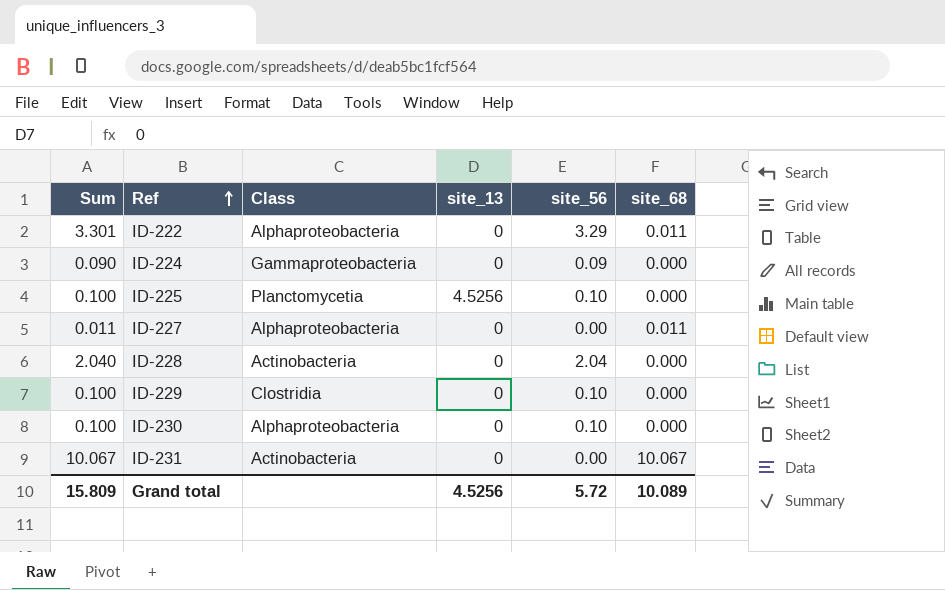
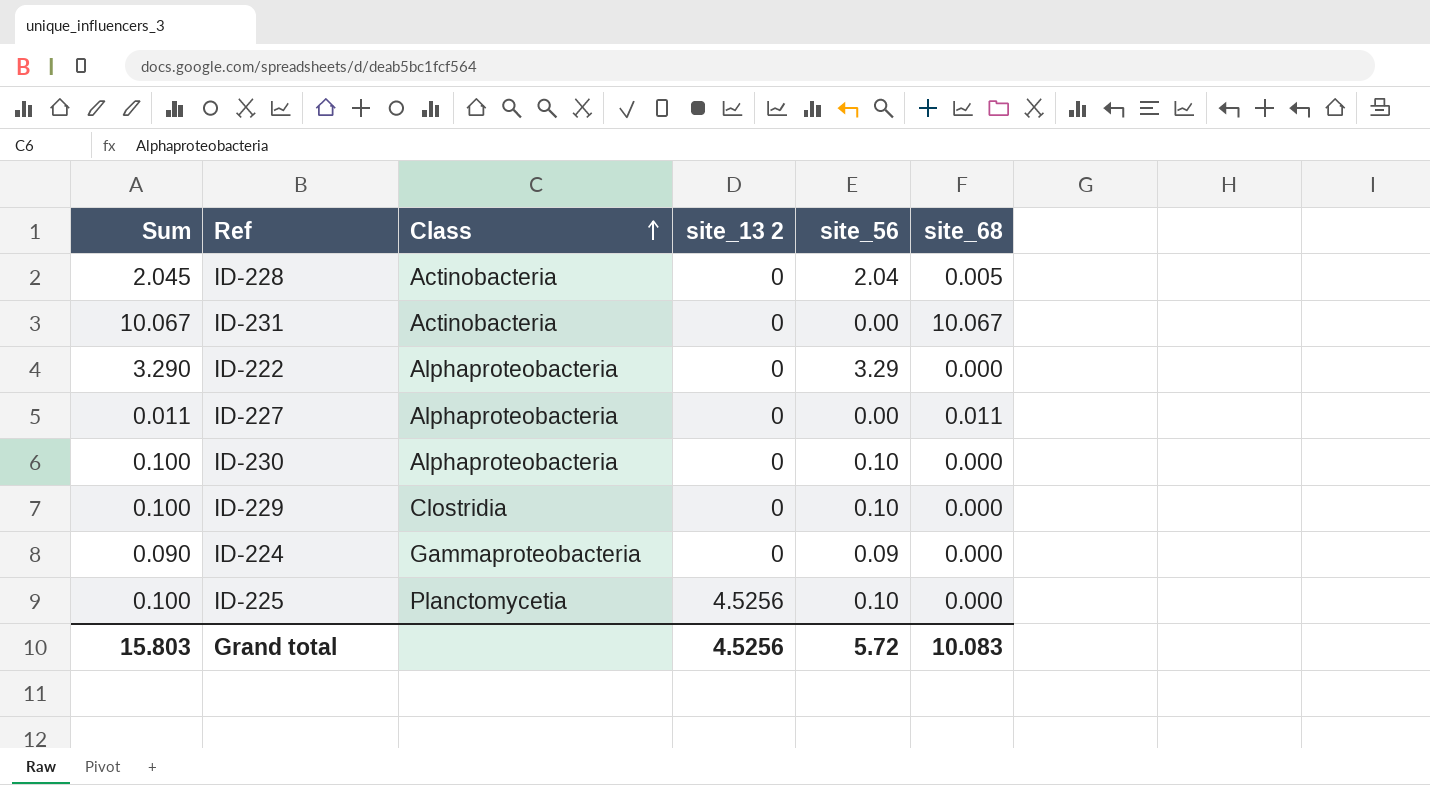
row order: Ref ascending -> Class ascending
column name: site_13 -> site_13 2
ID-228 | Sum: 2.040 -> 2.045
ID-228 | site_68: 0.000 -> 0.005
ID-222 | Sum: 3.301 -> 3.290
ID-222 | site_68: 0.011 -> 0.000
Grand total | Sum: 15.809 -> 15.803
Grand total | site_68: 10.089 -> 10.083

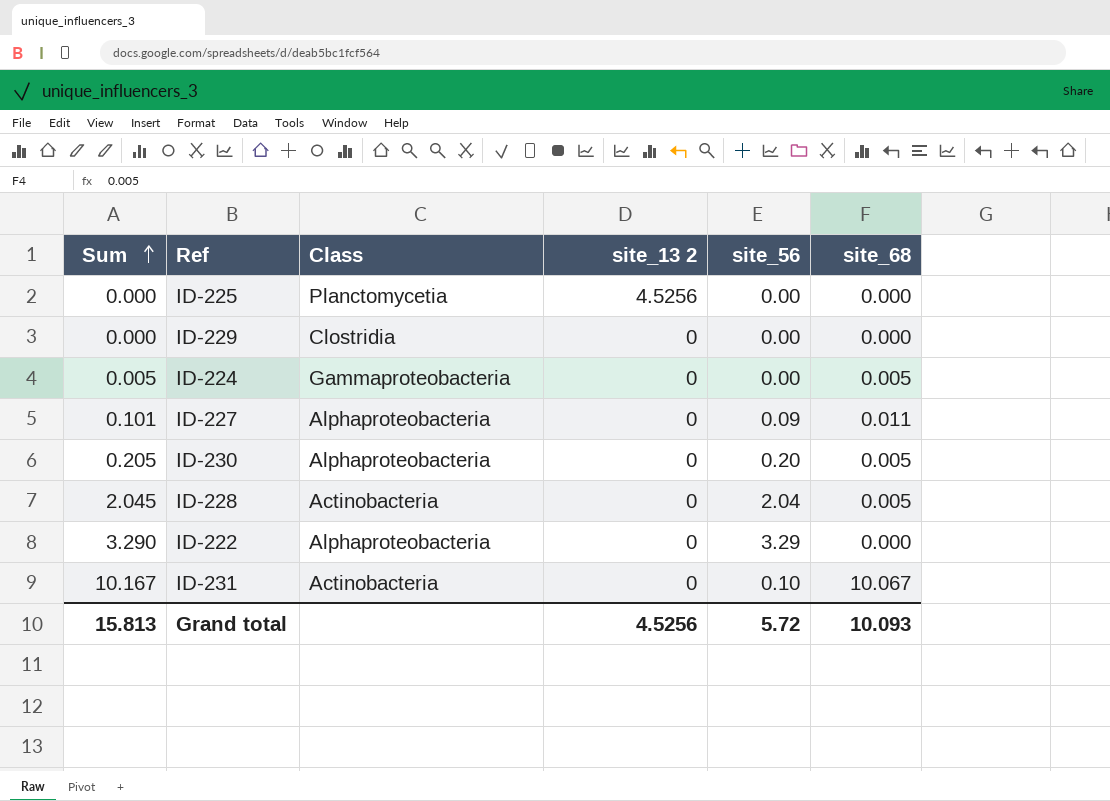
row order: Class ascending -> Sum ascending
ID-225 | Sum: 0.100 -> 0.000
ID-225 | site_56: 0.10 -> 0.00
ID-229 | Sum: 0.100 -> 0.000
ID-229 | site_56: 0.10 -> 0.00
ID-224 | Sum: 0.090 -> 0.005
ID-224 | site_56: 0.09 -> 0.00
ID-224 | site_68: 0.000 -> 0.005
ID-227 | Sum: 0.011 -> 0.101
ID-227 | site_56: 0.00 -> 0.09
ID-230 | Sum: 0.100 -> 0.205
ID-230 | site_56: 0.10 -> 0.20
ID-230 | site_68: 0.000 -> 0.005
ID-231 | Sum: 10.067 -> 10.167
ID-231 | site_56: 0.00 -> 0.10
Grand total | Sum: 15.803 -> 15.813
Grand total | site_68: 10.083 -> 10.093

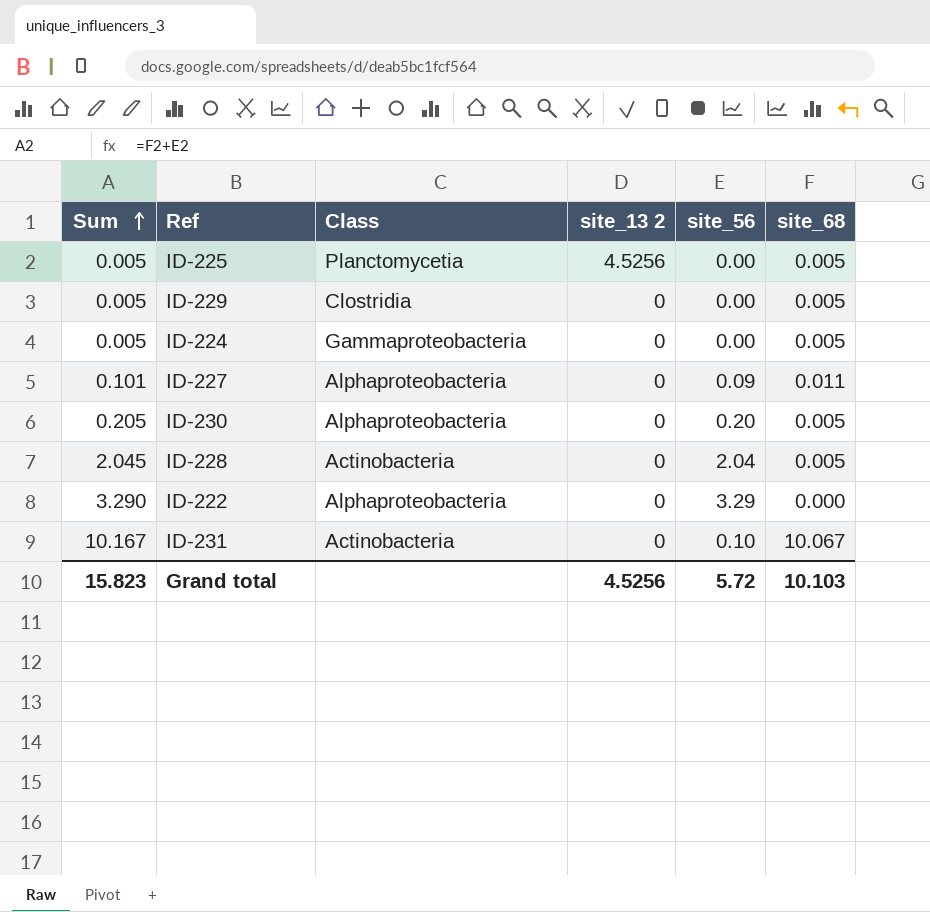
ID-225 | Sum: 0.000 -> 0.005
ID-225 | site_68: 0.000 -> 0.005
ID-229 | Sum: 0.000 -> 0.005
ID-229 | site_68: 0.000 -> 0.005
Grand total | Sum: 15.813 -> 15.823
Grand total | site_68: 10.093 -> 10.103

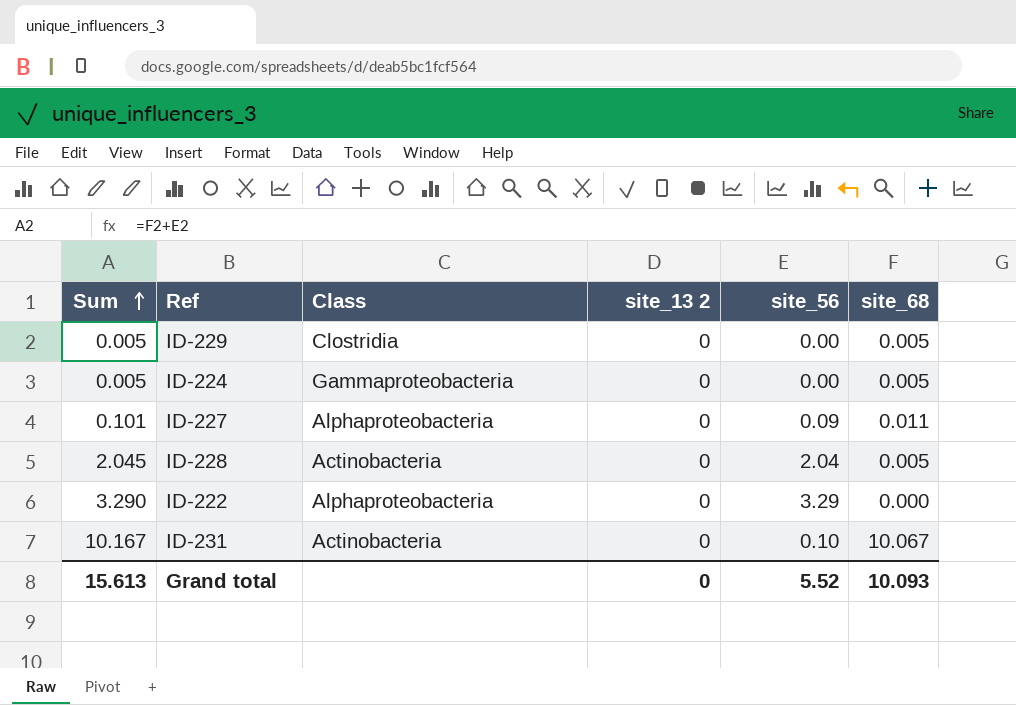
row ID-225: 0.005 | Planctomycetia | 4.5256 | 0.00 | 0.005 -> none
row ID-230: 0.205 | Alphaproteobacteria | 0 | 0.20 | 0.005 -> none
Grand total | Sum: 15.823 -> 15.613
Grand total | site_13 2: 4.5256 -> 0
Grand total | site_56: 5.72 -> 5.52
Grand total | site_68: 10.103 -> 10.093

